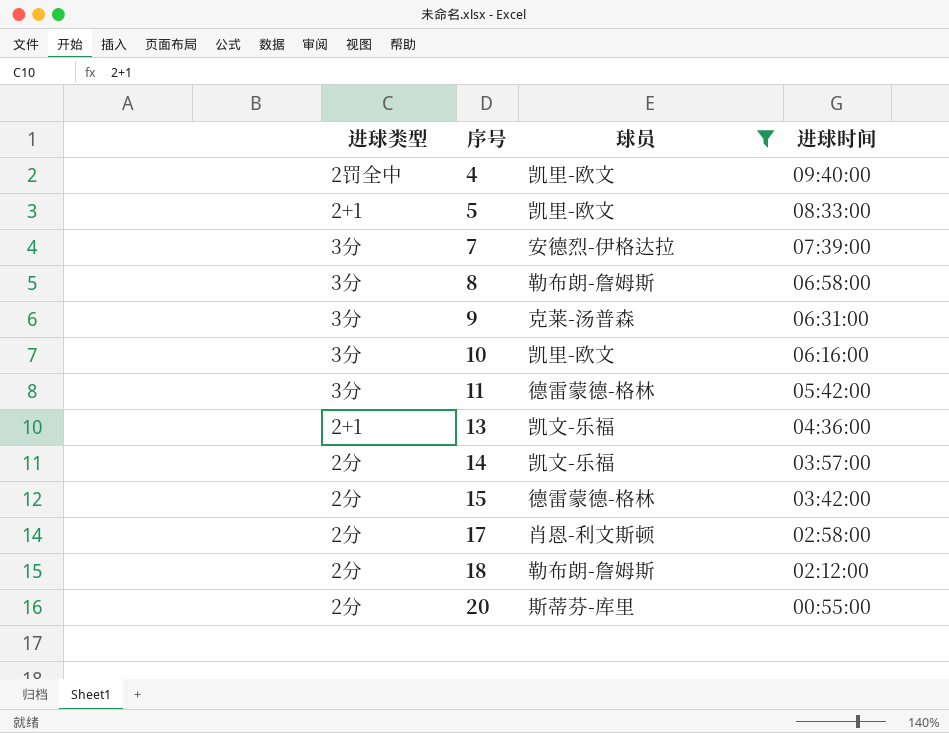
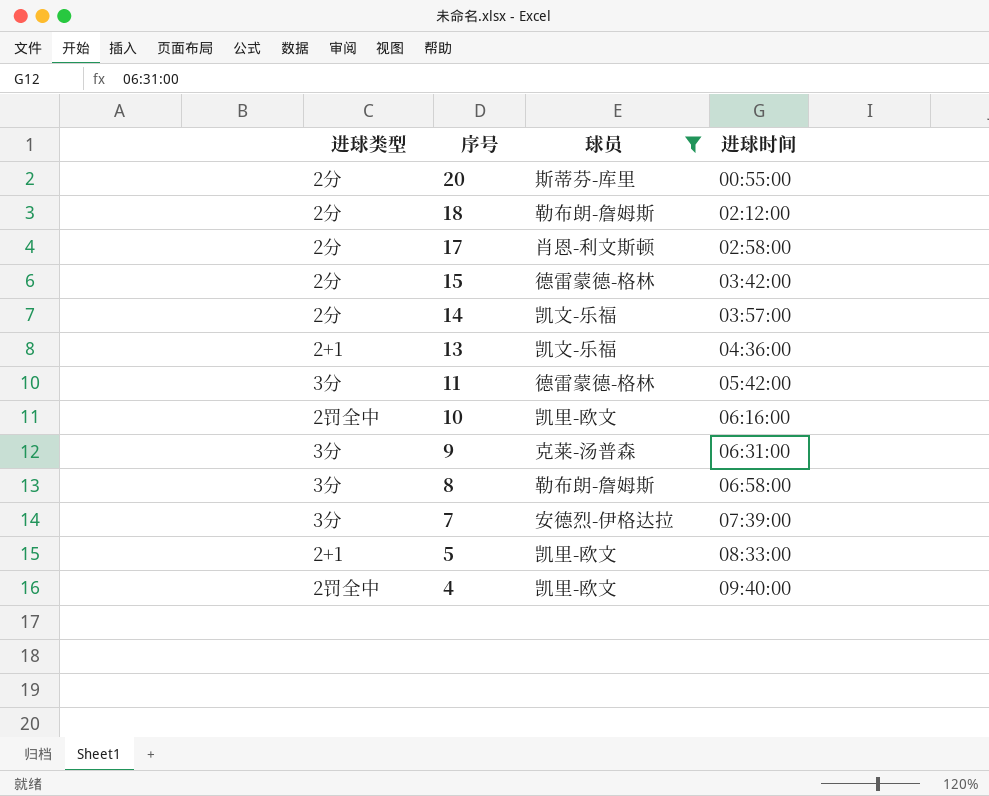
row order: 序号 ascending -> 序号 descending
10 | 进球类型: 3分 -> 2罚全中

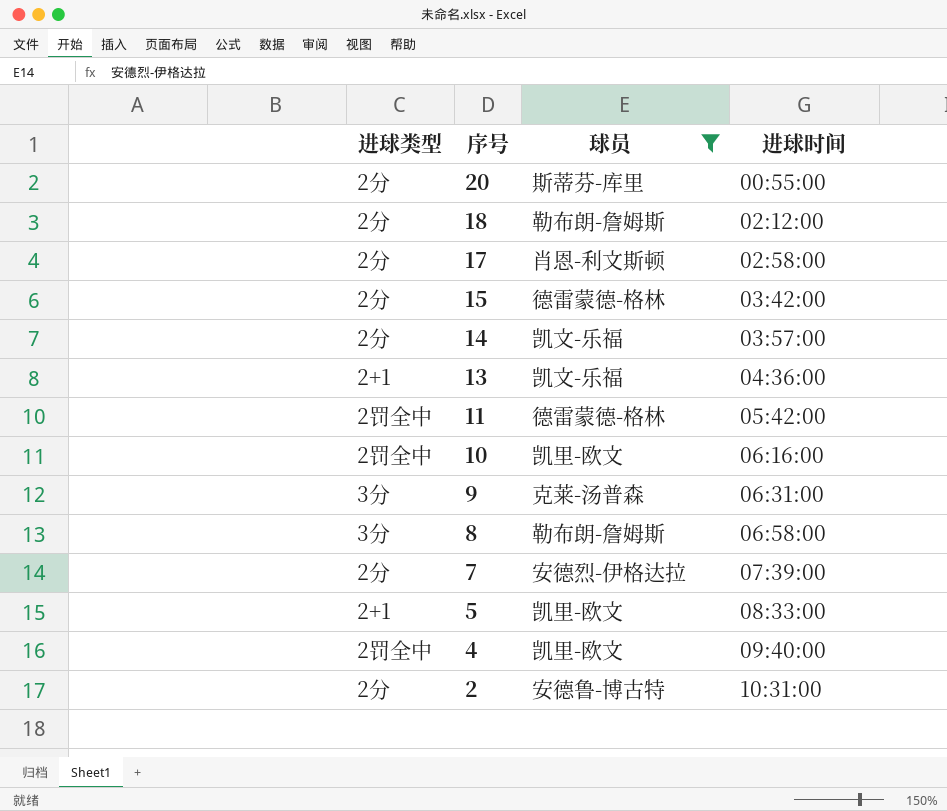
11 | 进球类型: 3分 -> 2罚全中
7 | 进球类型: 3分 -> 2分
row 2: none -> 2分 | 安德鲁-博古特 | 10:31:00

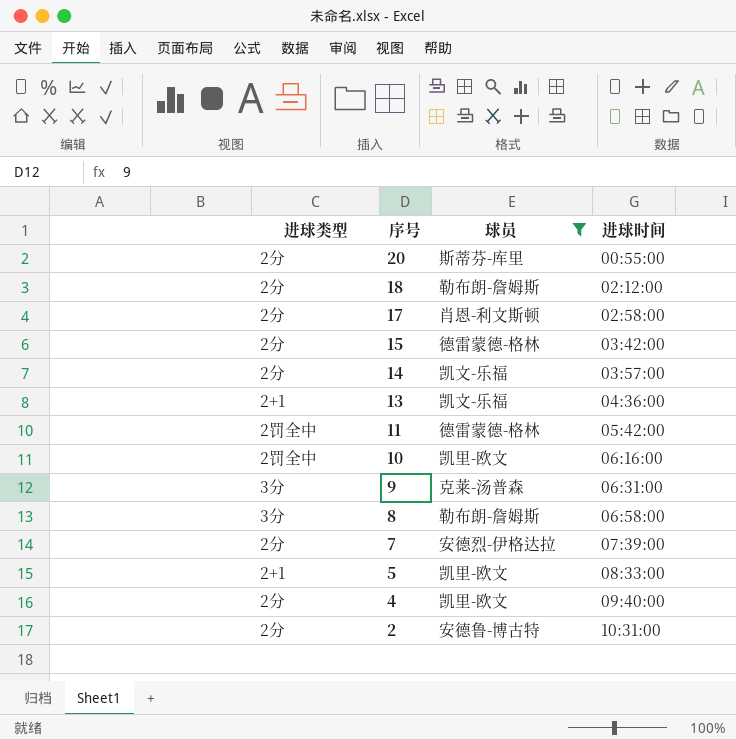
4 | 进球类型: 2罚全中 -> 2分

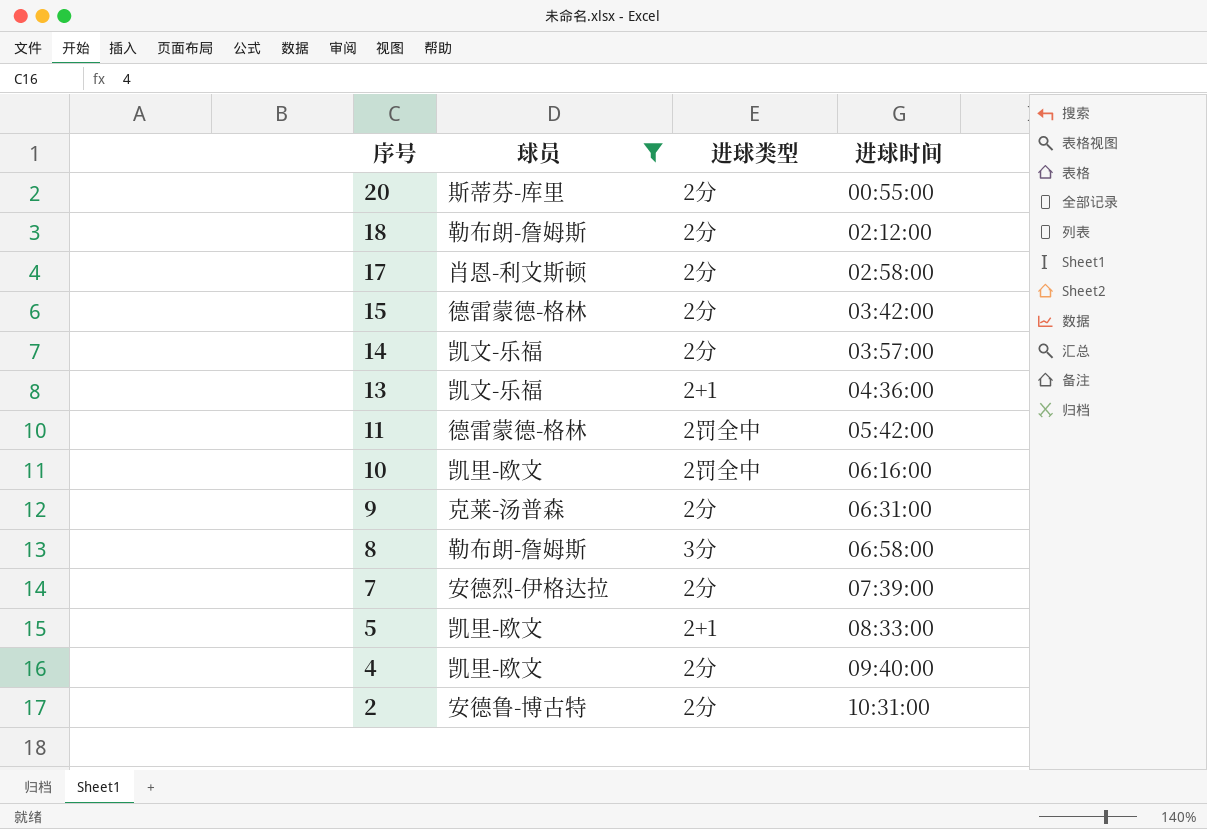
column 进球类型 | position: 1 -> 3
9 | 进球类型: 3分 -> 2分

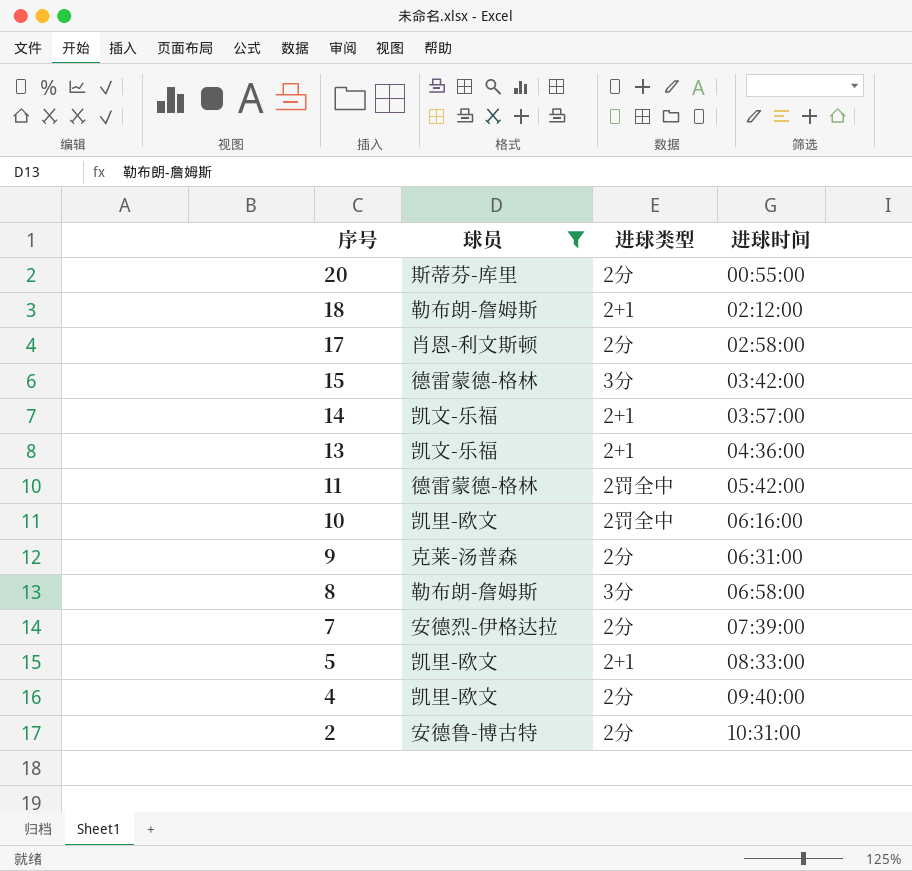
18 | 进球类型: 2分 -> 2+1
15 | 进球类型: 2分 -> 3分
14 | 进球类型: 2分 -> 2+1

